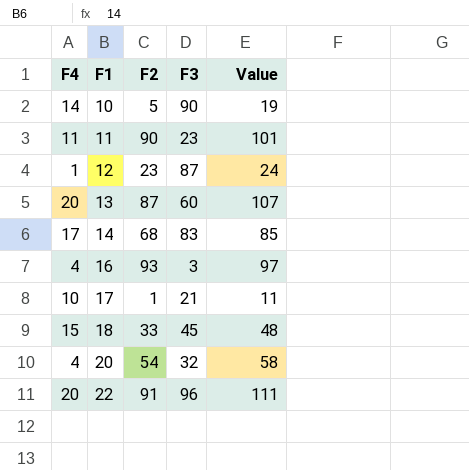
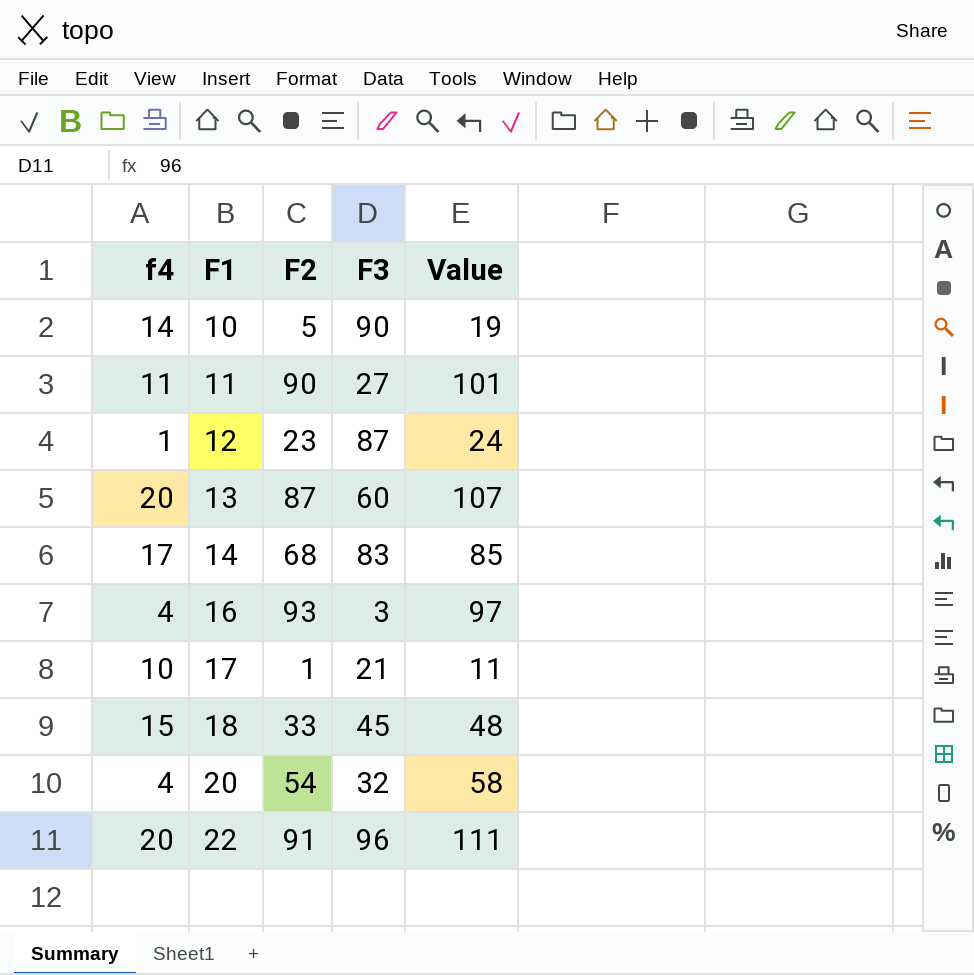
column name: F4 -> f4
11 | F3: 23 -> 27

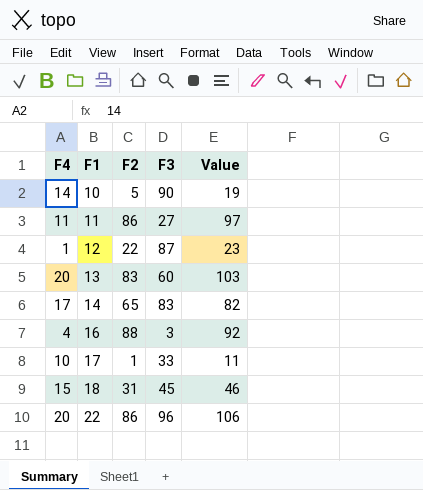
column name: f4 -> F4
row 20: 4 | 54 | 32 | 58 -> none
11 | F2: 90 -> 86
11 | Value: 101 -> 97
12 | F2: 23 -> 22
12 | Value: 24 -> 23
13 | F2: 87 -> 83
13 | Value: 107 -> 103
14 | F2: 68 -> 65
14 | Value: 85 -> 82
16 | F2: 93 -> 88
16 | Value: 97 -> 92
17 | F3: 21 -> 33
18 | F2: 33 -> 31
18 | Value: 48 -> 46
22 | F2: 91 -> 86
22 | Value: 111 -> 106

